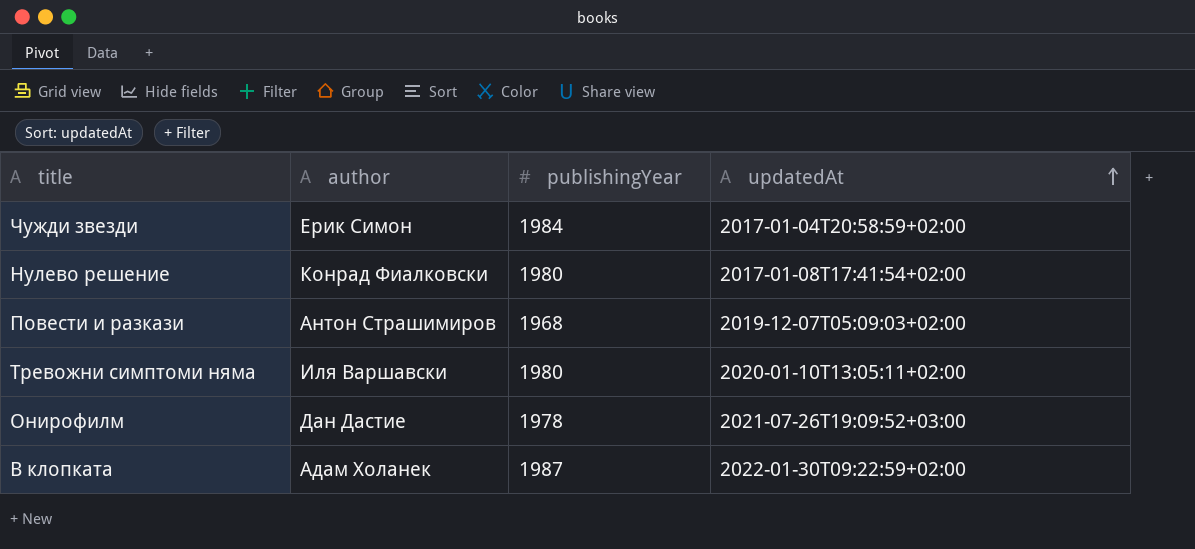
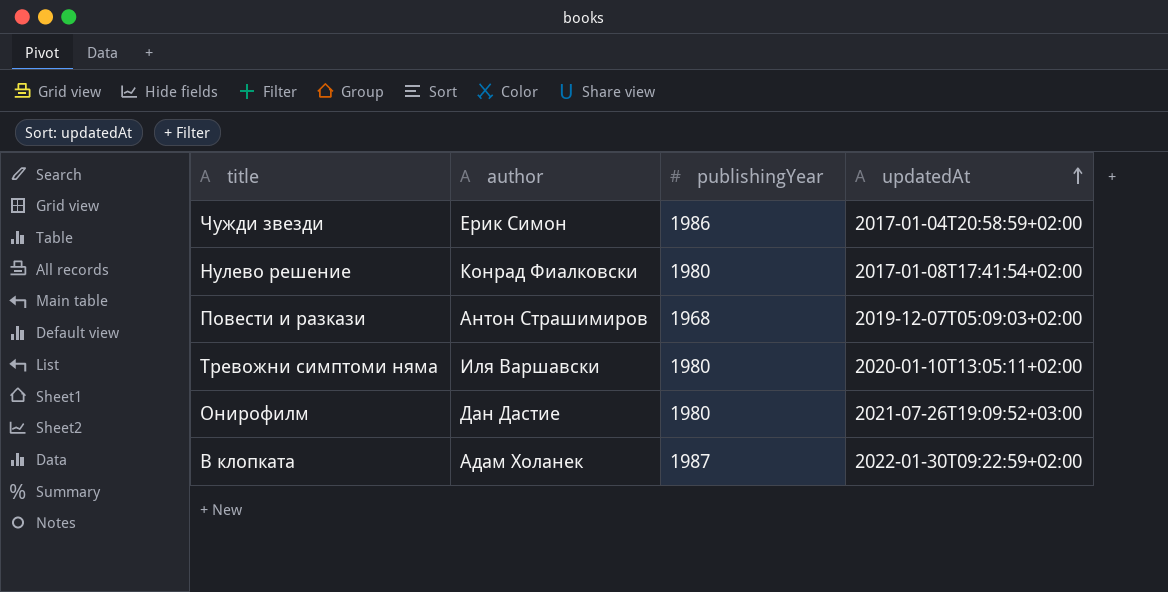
Чужди звезди | publishingYear: 1984 -> 1986
Онирофилм | publishingYear: 1978 -> 1980

